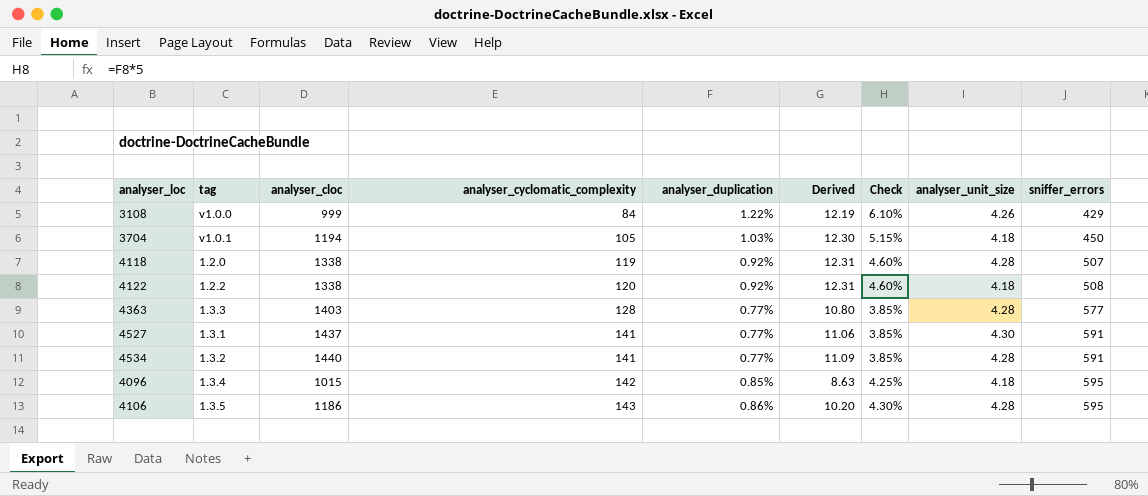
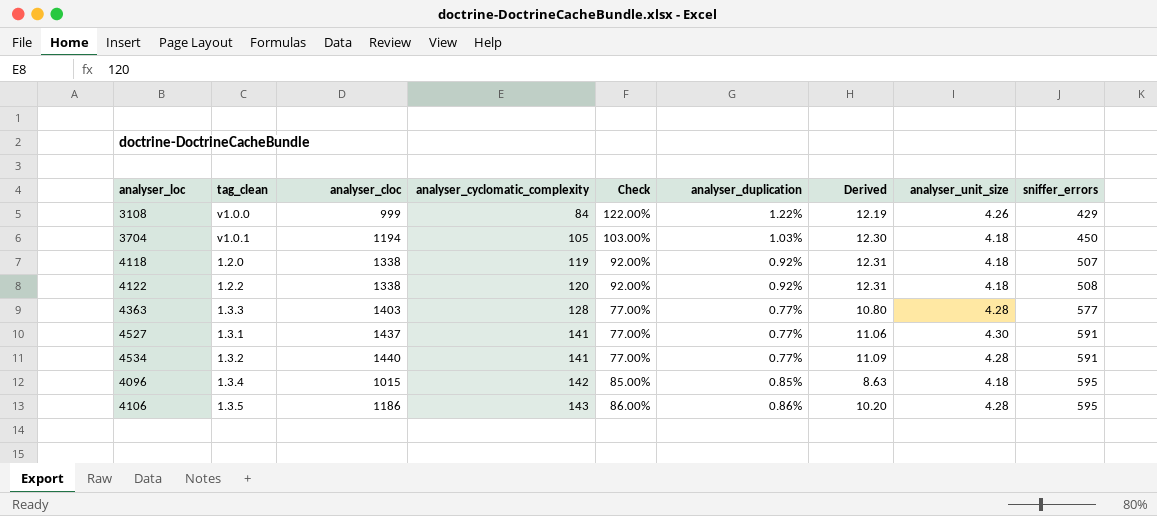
column name: tag -> tag_clean
column Check | formula: [analyser_duplication] * 5 -> [analyser_duplication] * 100
column Check | position: 7 -> 5
4118 | analyser_unit_size: 4.28 -> 4.18

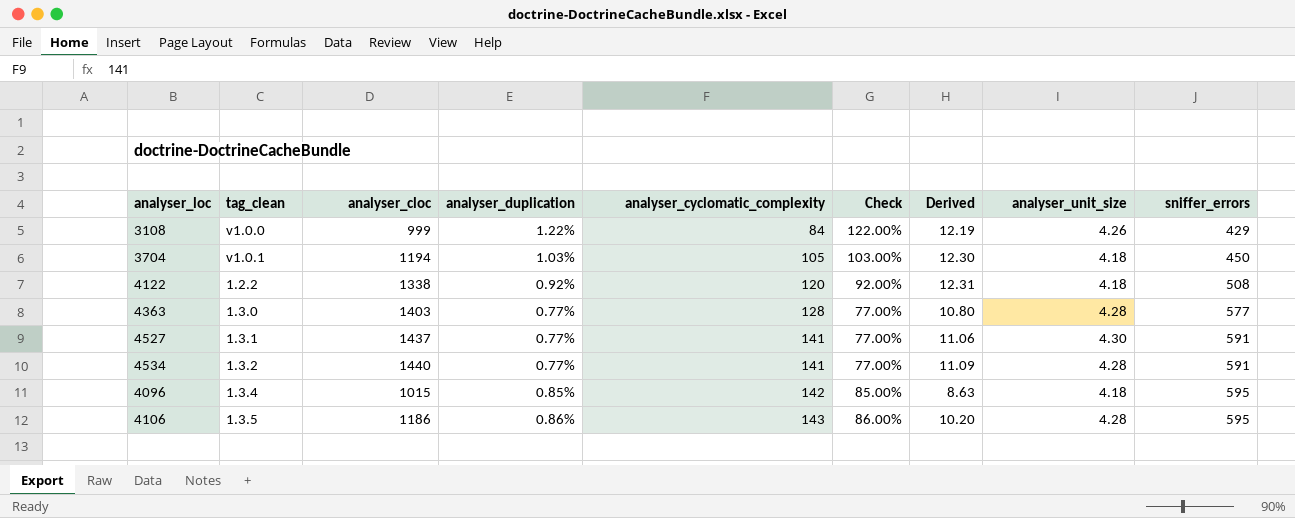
column analyser_duplication | position: 6 -> 4
row 4118: 1.2.0 | 1338 | 119 | 92.00% | 0.92% | 12.31 | 4.18 | 507 -> none
4363 | tag_clean: 1.3.3 -> 1.3.0

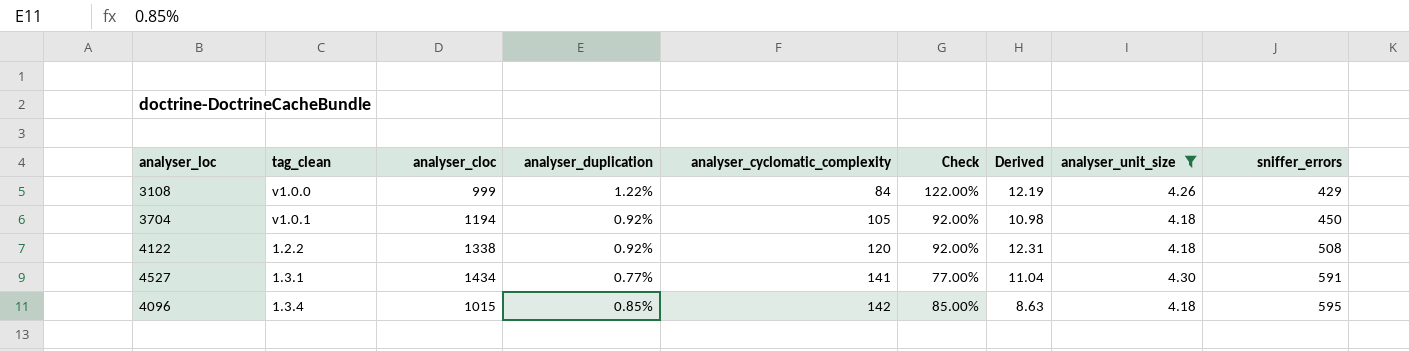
filter: none -> analyser_unit_size != 4.28
3704 | analyser_duplication: 1.03% -> 0.92%
3704 | Check: 103.00% -> 92.00%
3704 | Derived: 12.30 -> 10.98
4527 | analyser_cloc: 1437 -> 1434
4527 | Derived: 11.06 -> 11.04

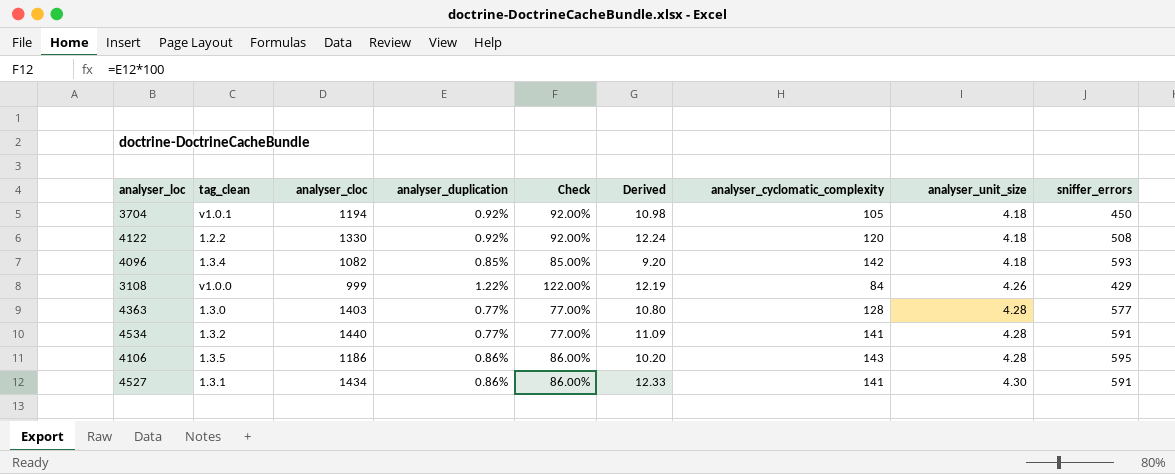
filter: analyser_unit_size != 4.28 -> none
row order: analyser_cyclomatic_complexity ascending -> analyser_unit_size ascending
column analyser_cyclomatic_complexity | position: 5 -> 7
4122 | analyser_cloc: 1338 -> 1330
4122 | Derived: 12.31 -> 12.24
4096 | analyser_cloc: 1015 -> 1082
4096 | Derived: 8.63 -> 9.20
4096 | sniffer_errors: 595 -> 593
4527 | analyser_duplication: 0.77% -> 0.86%
4527 | Check: 77.00% -> 86.00%
4527 | Derived: 11.04 -> 12.33

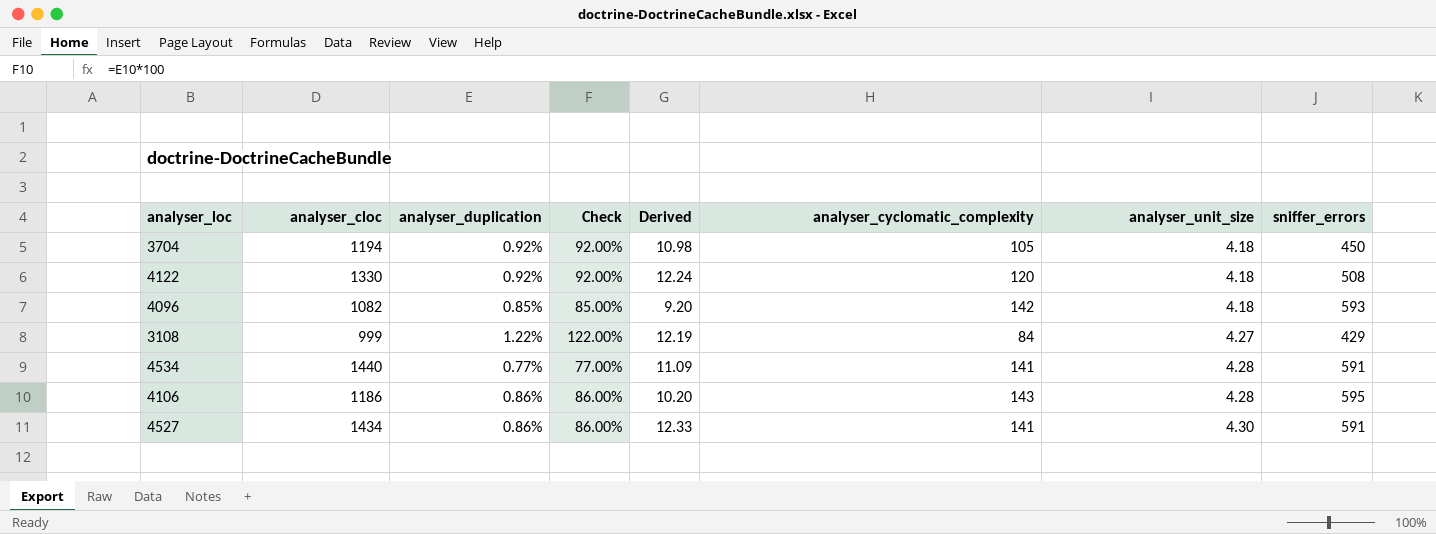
column tag_clean | position: 2 -> none
row 4363: 1.3.0 | 1403 | 0.77% | 77.00% | 10.80 | 128 | 4.28 | 577 -> none
3108 | analyser_unit_size: 4.26 -> 4.27

